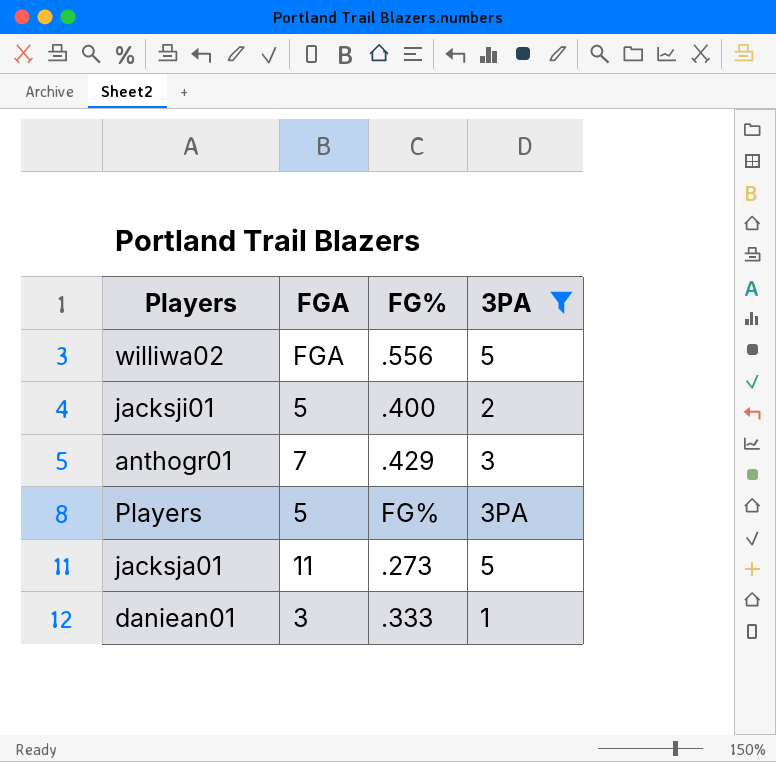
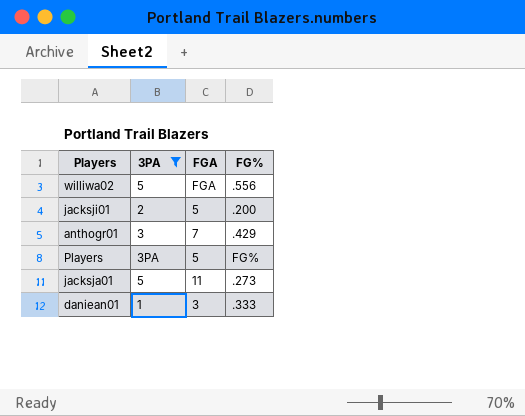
column 3PA | position: 4 -> 2
jacksji01 | FG%: .400 -> .200

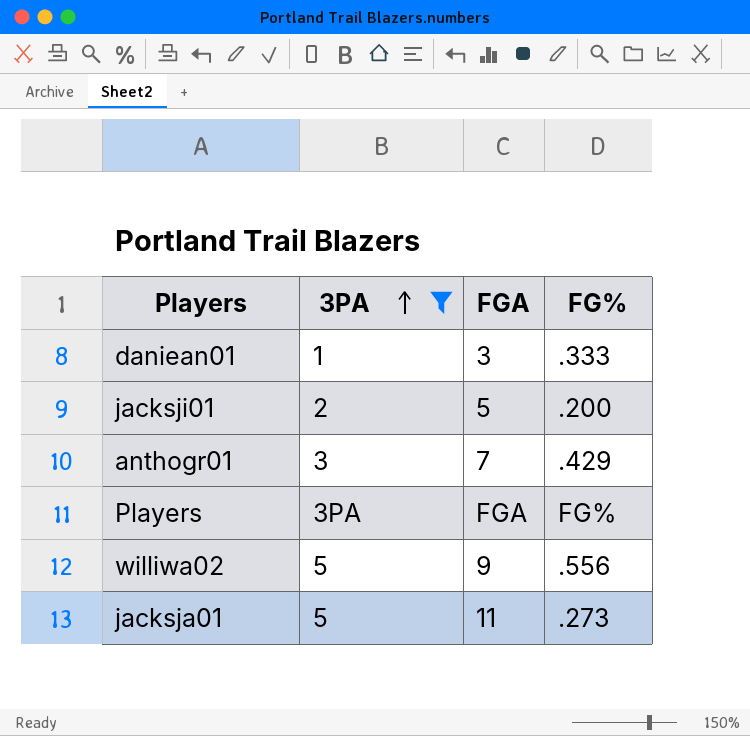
row order: none -> 3PA ascending
Players | FGA: 5 -> FGA
williwa02 | FGA: FGA -> 9

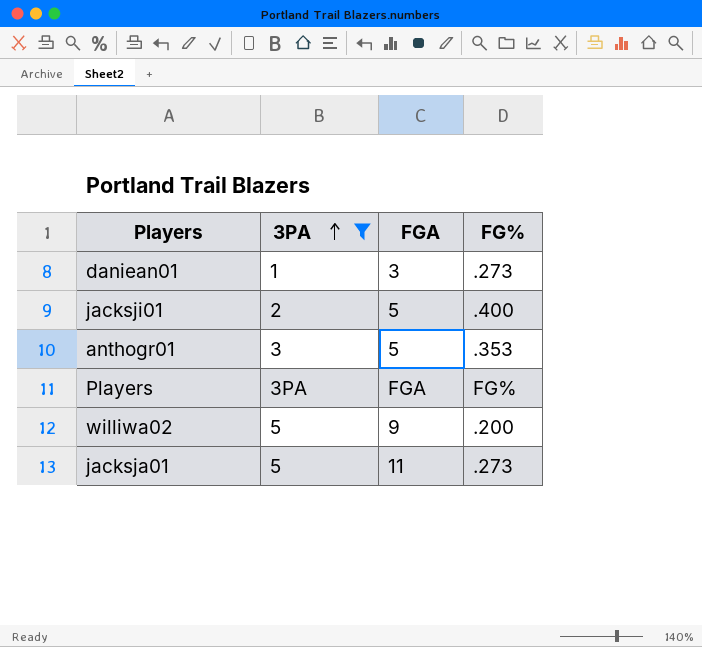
daniean01 | FG%: .333 -> .273
jacksji01 | FG%: .200 -> .400
anthogr01 | FGA: 7 -> 5
anthogr01 | FG%: .429 -> .353
williwa02 | FG%: .556 -> .200

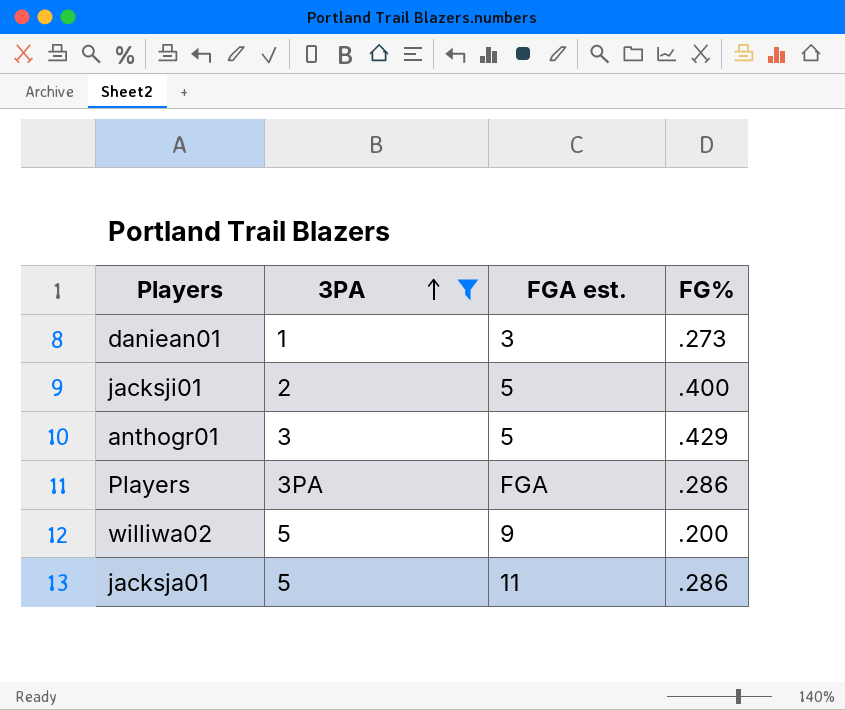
column name: FGA -> FGA est.
anthogr01 | FG%: .353 -> .429
Players | FG%: FG% -> .286
jacksja01 | FG%: .273 -> .286

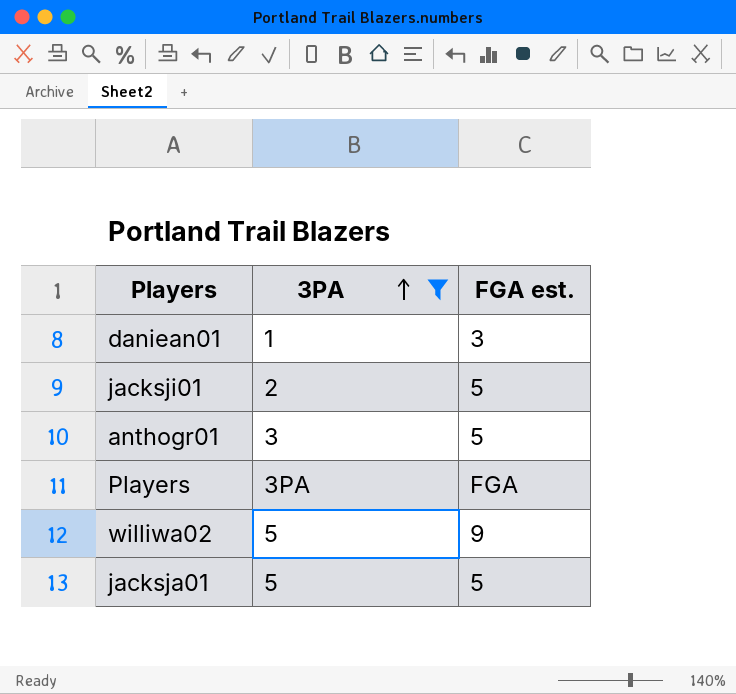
column FG% | position: 4 -> none
jacksja01 | FGA est.: 11 -> 5

